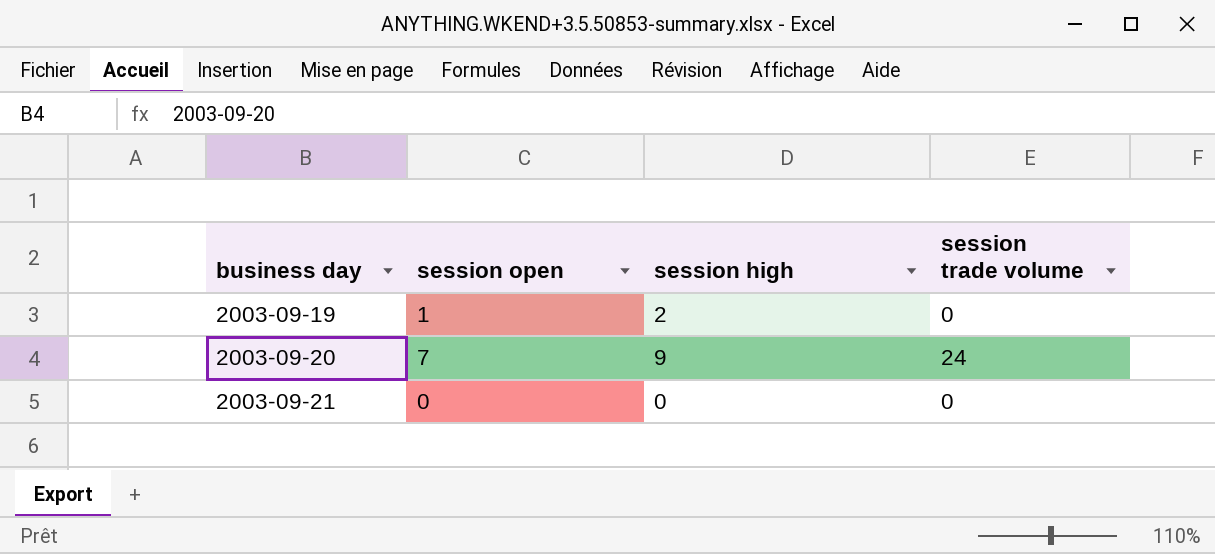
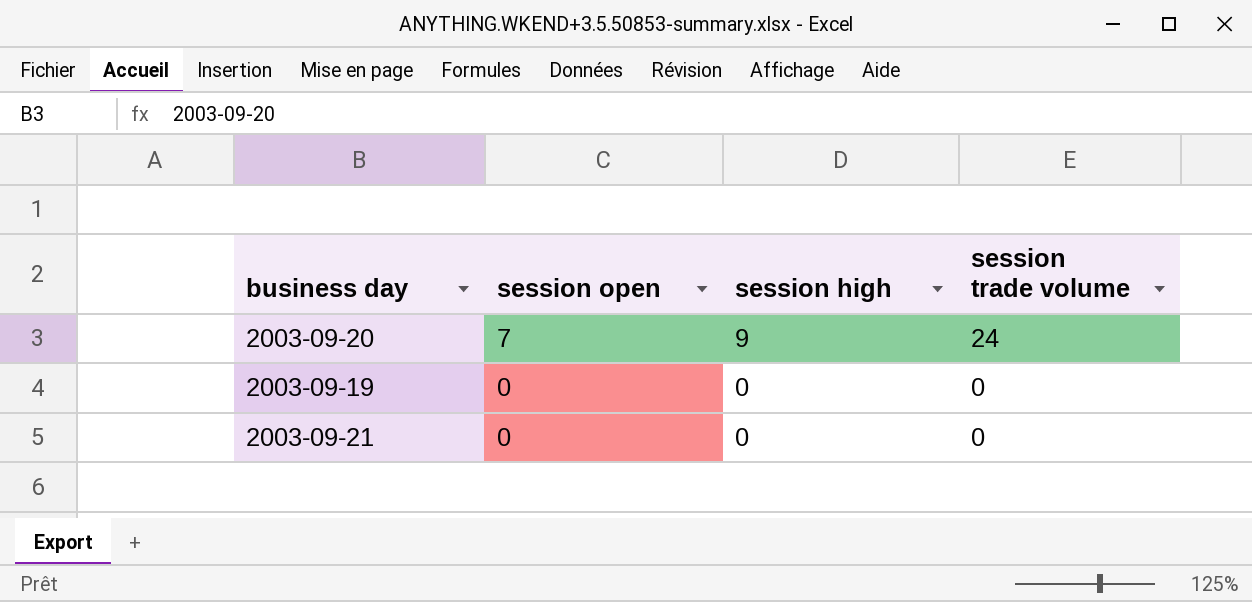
row order: business day ascending -> session open descending
2003-09-19 | session open: 1 -> 0
2003-09-19 | session high: 2 -> 0

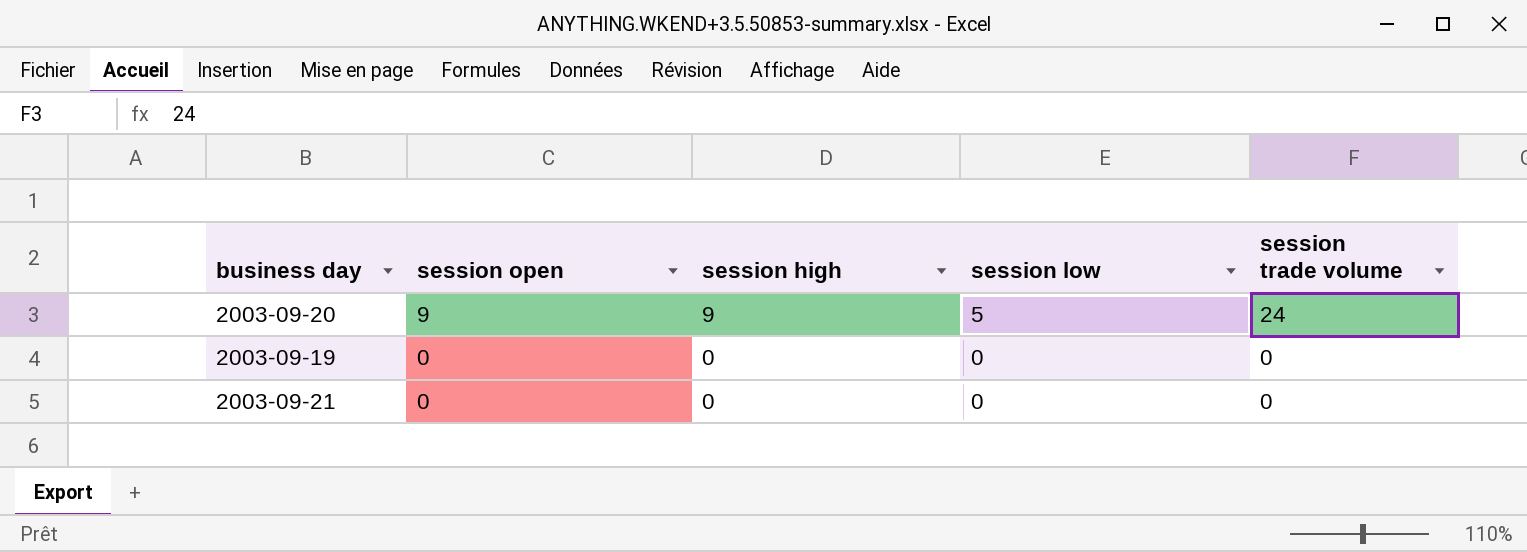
column session low | position: none -> 4
2003-09-20 | session open: 7 -> 9

